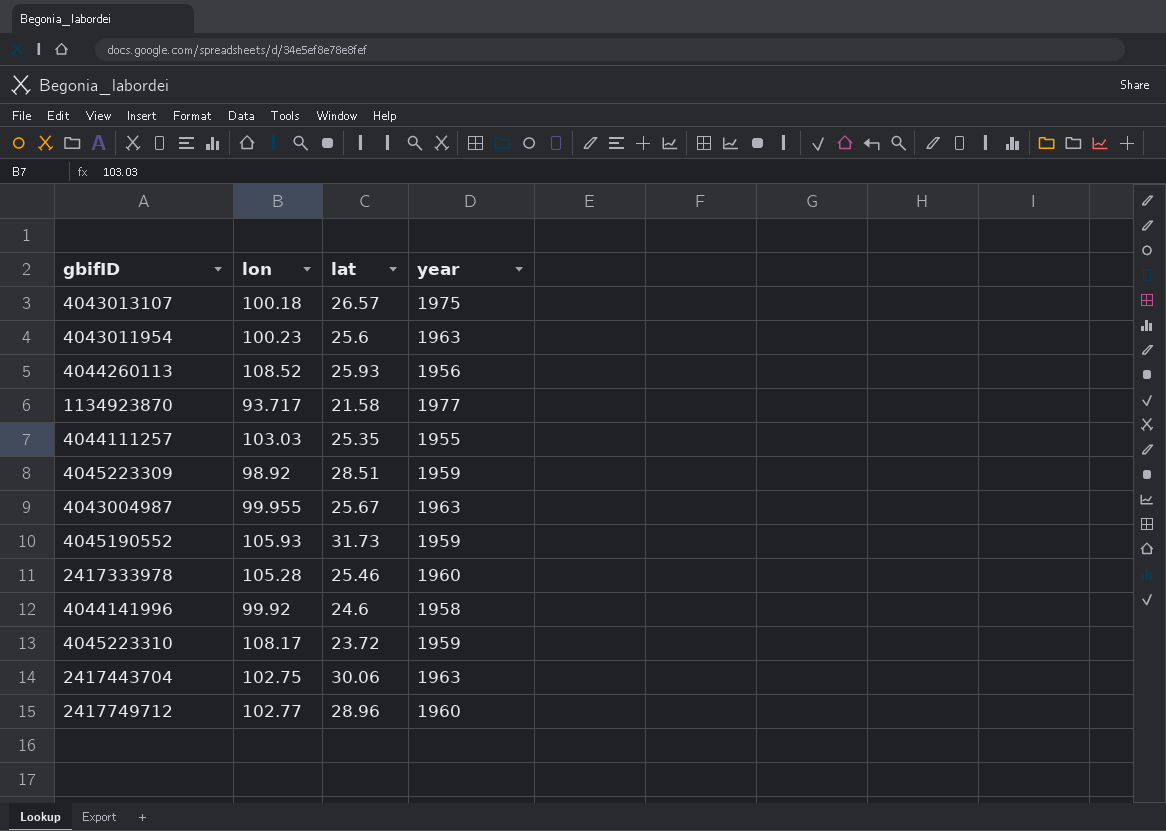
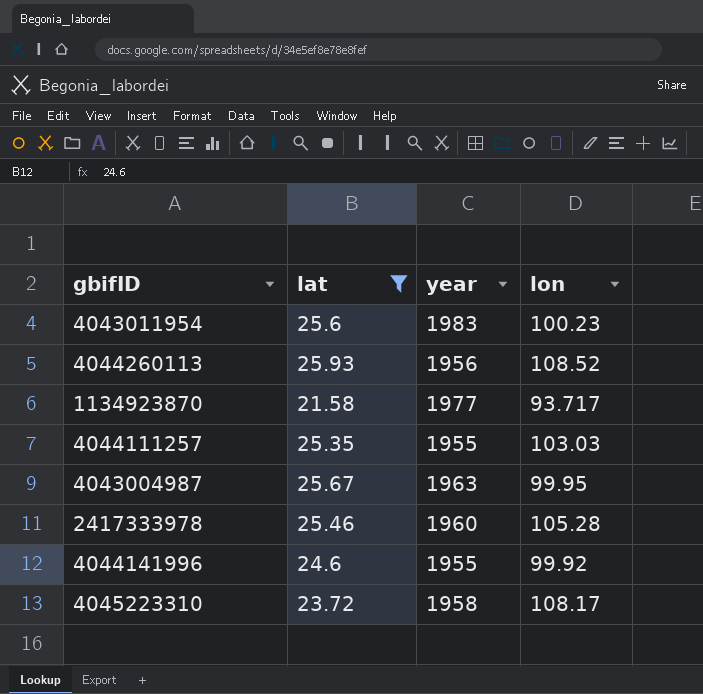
filter: none -> lat <= 25.93
column lon | position: 2 -> 4
4043011954 | year: 1963 -> 1983
4043004987 | lon: 99.955 -> 99.95
4044141996 | year: 1958 -> 1955
4045223310 | year: 1959 -> 1958

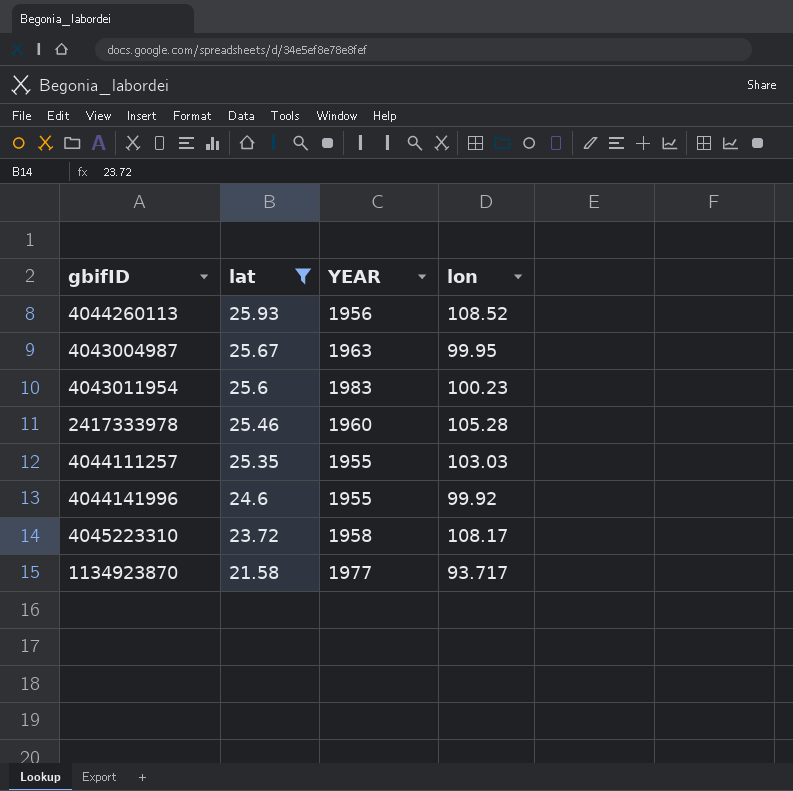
row order: none -> lat descending
column name: year -> YEAR

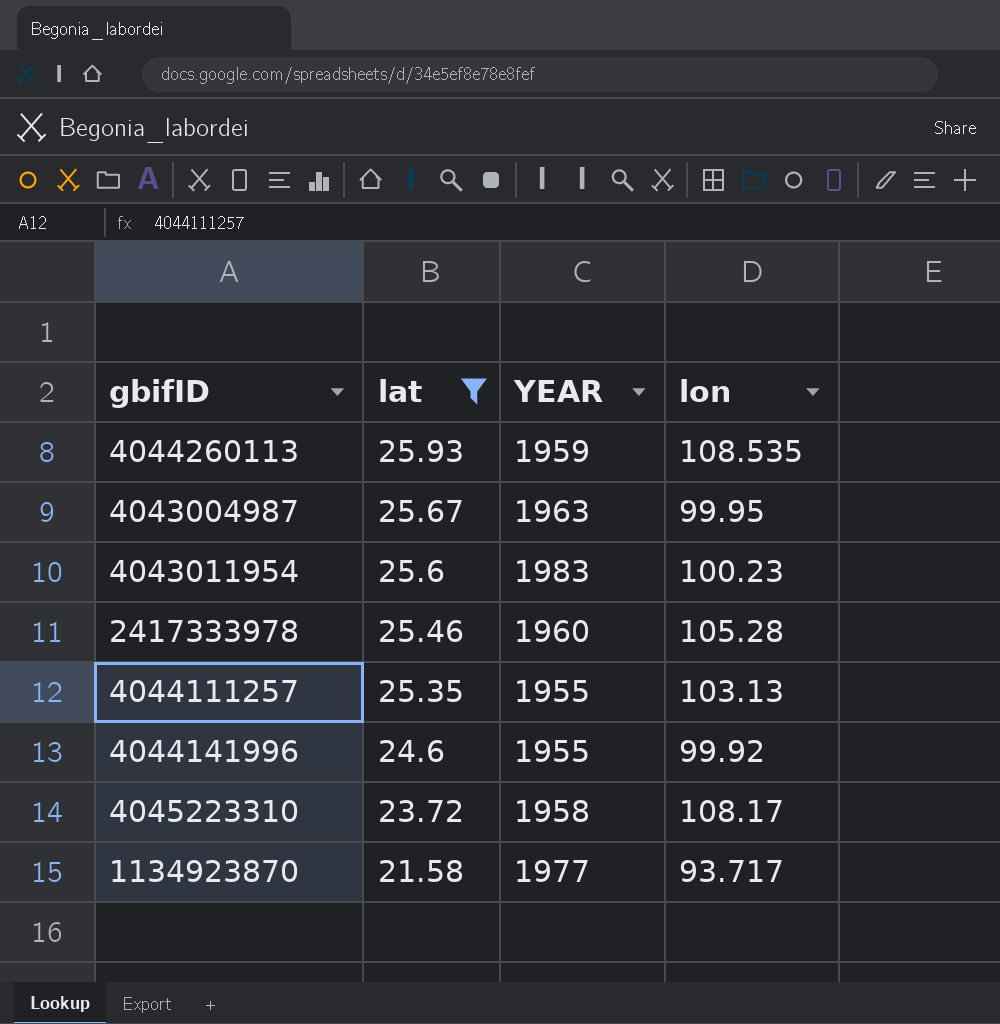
4044260113 | YEAR: 1956 -> 1959
4044260113 | lon: 108.52 -> 108.535
4044111257 | lon: 103.03 -> 103.13

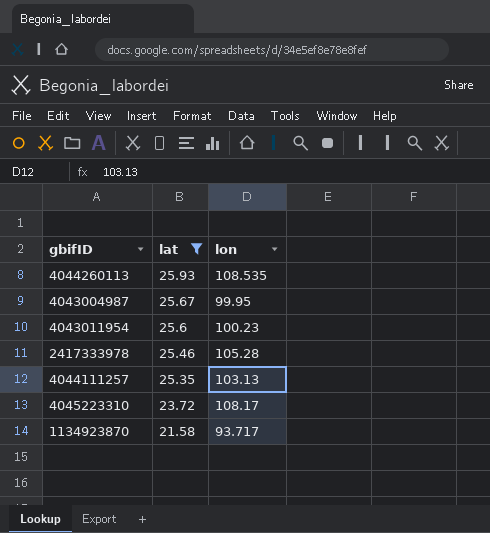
column YEAR | position: 3 -> none
row 4044141996: 24.6 | 1955 | 99.92 -> none

